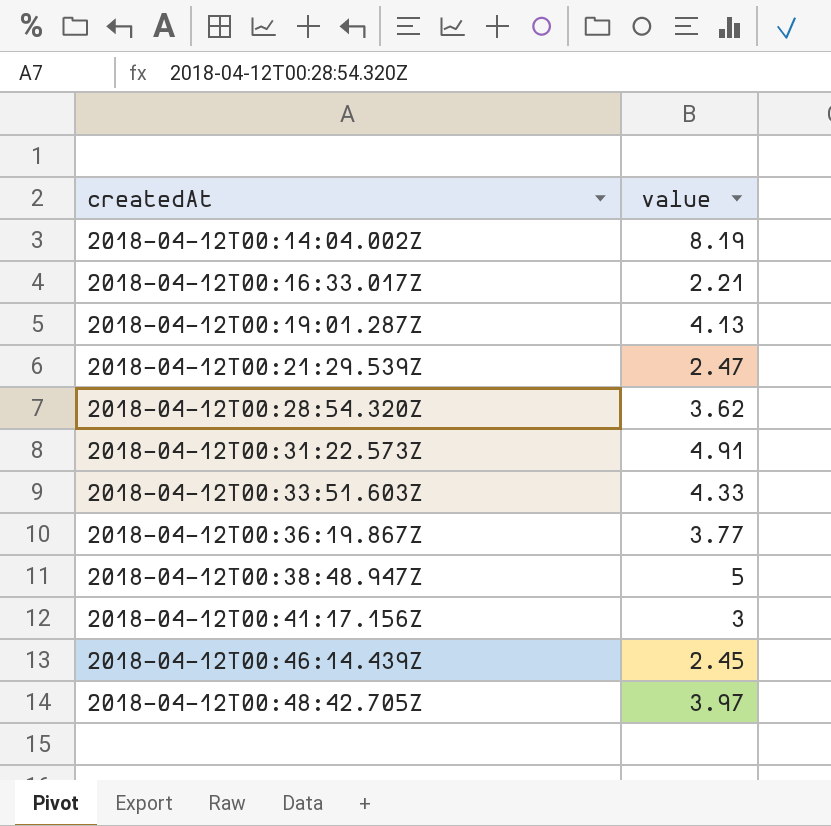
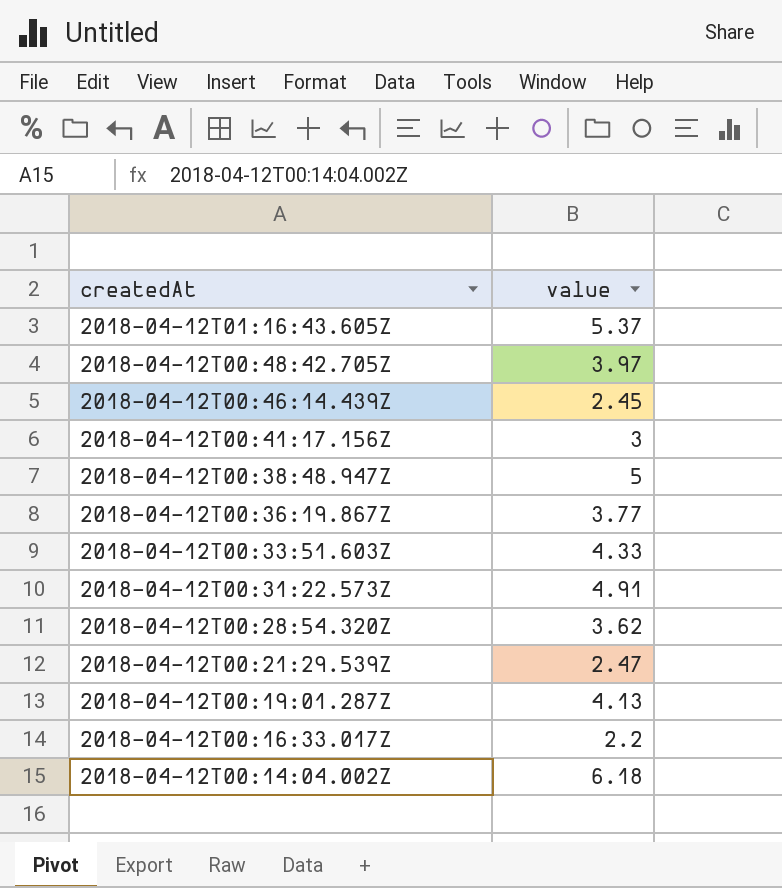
row order: createdAt ascending -> createdAt descending
row 2018-04-12T01:16:43.605Z: none -> 5.37
2018-04-12T00:16:33.017Z | value: 2.21 -> 2.2
2018-04-12T00:14:04.002Z | value: 8.19 -> 6.18

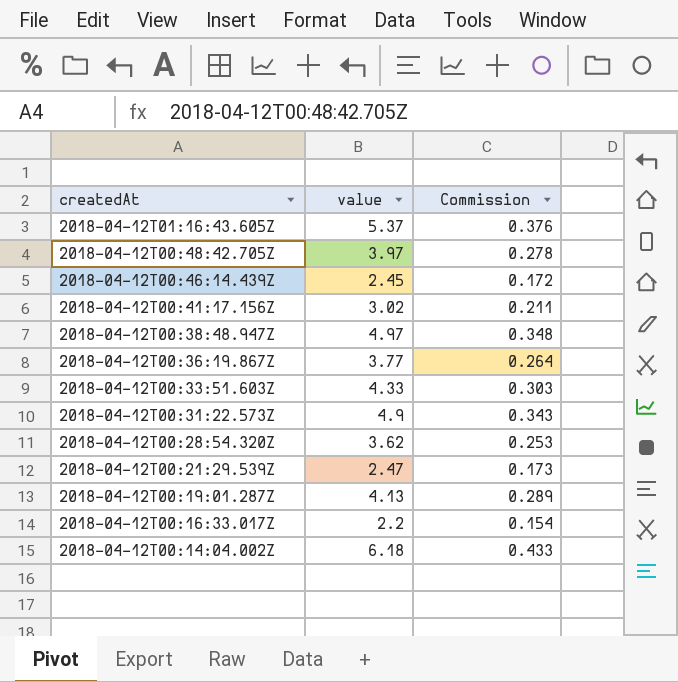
column Commission | formula: none -> [value] * 0.07
2018-04-12T00:41:17.156Z | value: 3 -> 3.02
2018-04-12T00:38:48.947Z | value: 5 -> 4.97
2018-04-12T00:31:22.573Z | value: 4.91 -> 4.9

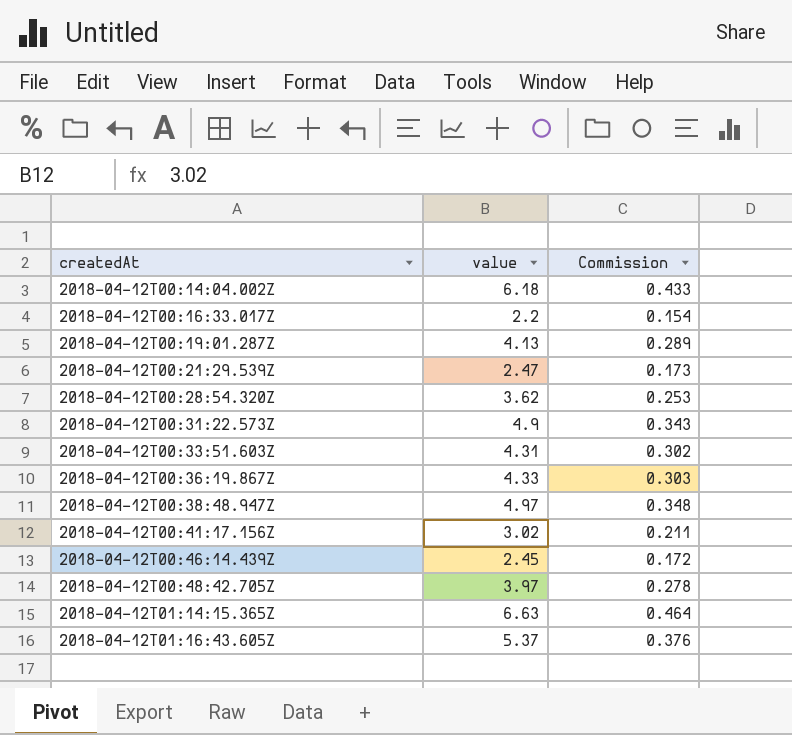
row order: createdAt descending -> createdAt ascending
2018-04-12T00:33:51.603Z | value: 4.33 -> 4.31
2018-04-12T00:33:51.603Z | Commission: 0.303 -> 0.302
2018-04-12T00:36:19.867Z | value: 3.77 -> 4.33
2018-04-12T00:36:19.867Z | Commission: 0.264 -> 0.303
row 2018-04-12T01:14:15.365Z: none -> 6.63 | 0.464

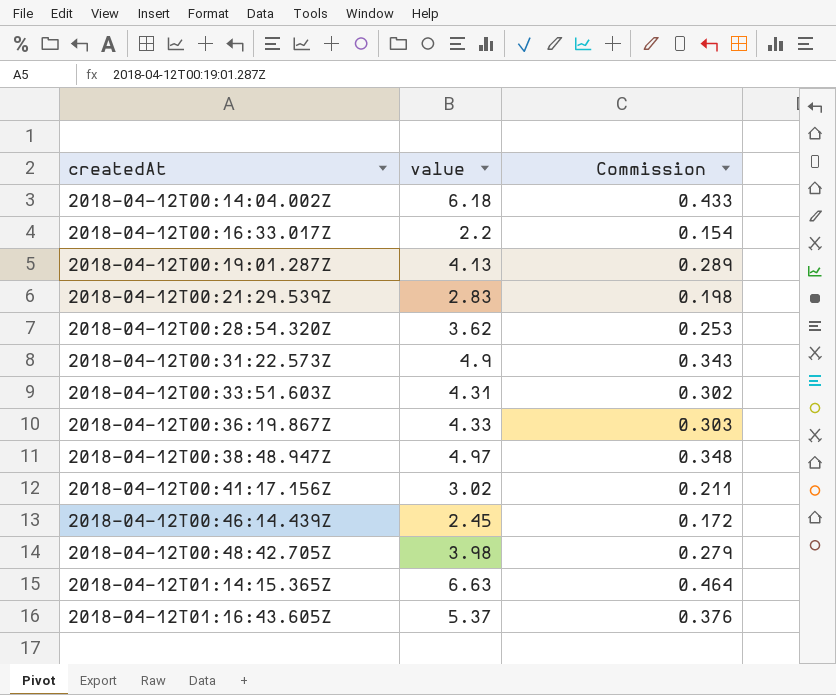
2018-04-12T00:21:29.539Z | value: 2.47 -> 2.83
2018-04-12T00:21:29.539Z | Commission: 0.173 -> 0.198
2018-04-12T00:48:42.705Z | value: 3.97 -> 3.98
2018-04-12T00:48:42.705Z | Commission: 0.278 -> 0.279

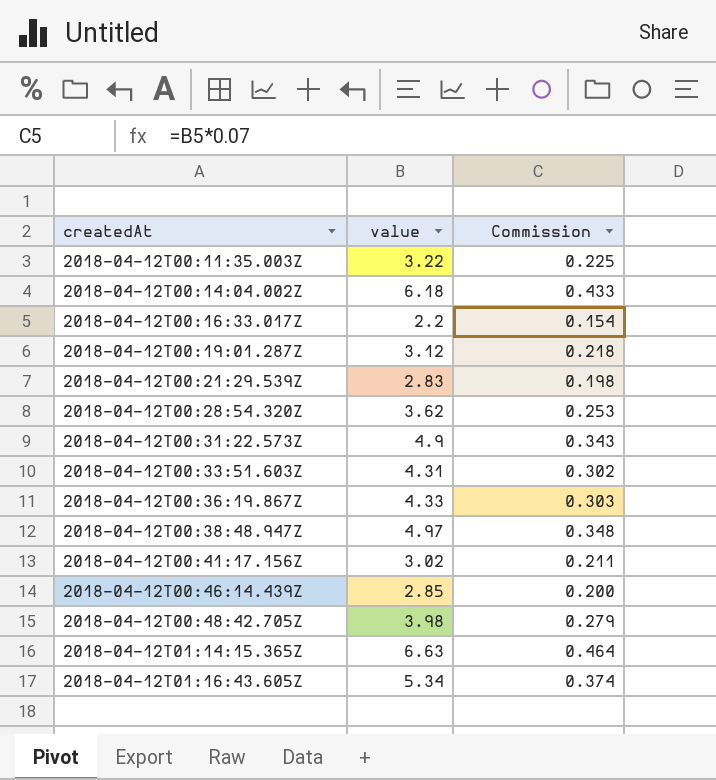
row 2018-04-12T00:11:35.003Z: none -> 3.22 | 0.225
2018-04-12T00:19:01.287Z | value: 4.13 -> 3.12
2018-04-12T00:19:01.287Z | Commission: 0.289 -> 0.218
2018-04-12T00:46:14.439Z | value: 2.45 -> 2.85
2018-04-12T00:46:14.439Z | Commission: 0.172 -> 0.200
2018-04-12T01:16:43.605Z | value: 5.37 -> 5.34
2018-04-12T01:16:43.605Z | Commission: 0.376 -> 0.374

